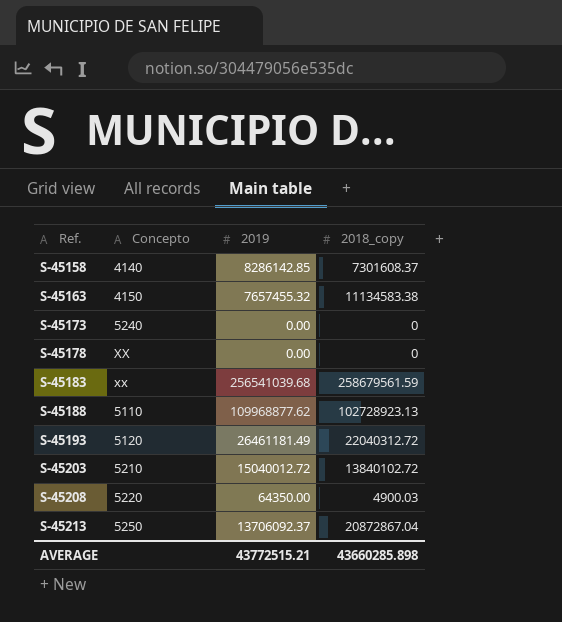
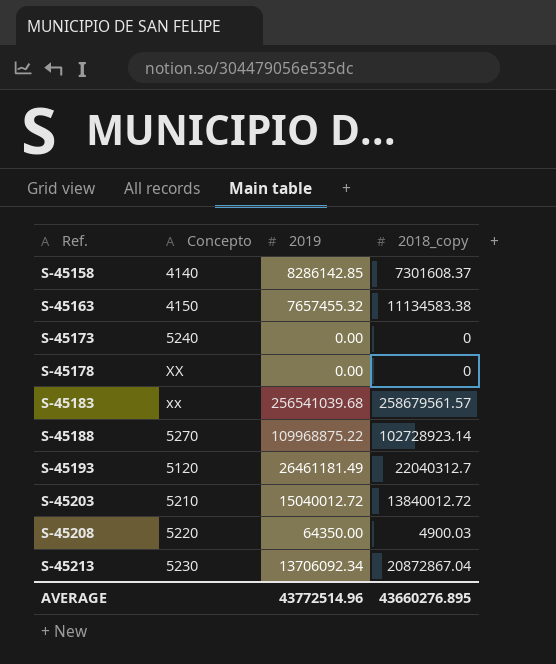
S-45183 | 2018_copy: 258679561.59 -> 258679561.57
S-45188 | Concepto: 5110 -> 5270
S-45188 | 2019: 109968877.62 -> 109968875.22
S-45188 | 2018_copy: 102728923.13 -> 102728923.14
S-45193 | 2018_copy: 22040312.72 -> 22040312.7
S-45203 | 2018_copy: 13840102.72 -> 13840012.72
S-45213 | Concepto: 5250 -> 5230
S-45213 | 2019: 13706092.37 -> 13706092.34
AVERAGE | 2019: 43772515.21 -> 43772514.96
AVERAGE | 2018_copy: 43660285.898 -> 43660276.895

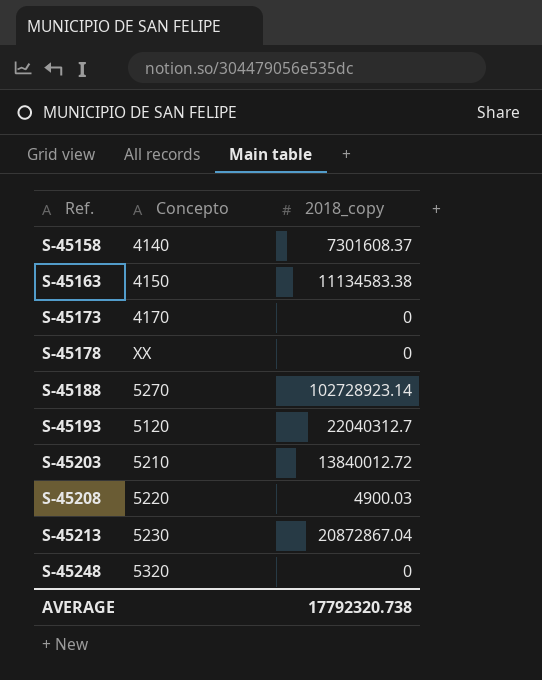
column 2019 | position: 3 -> none
row S-45183: xx | 256541039.68 | 258679561.57 -> none
S-45173 | Concepto: 5240 -> 4170
row S-45248: none -> 5320 | 0
AVERAGE | 2018_copy: 43660276.895 -> 17792320.738

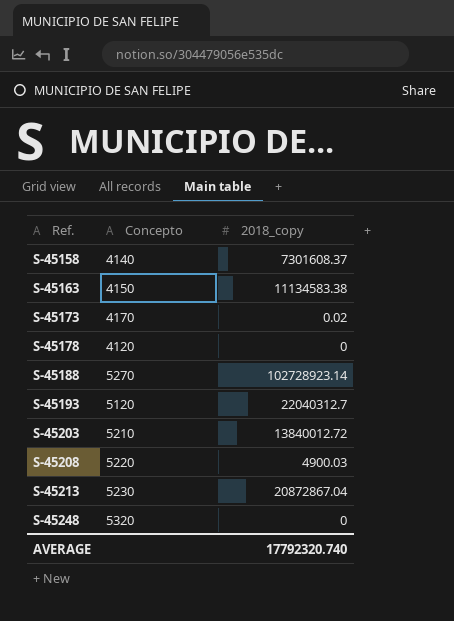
S-45173 | 2018_copy: 0 -> 0.02
S-45178 | Concepto: XX -> 4120
AVERAGE | 2018_copy: 17792320.738 -> 17792320.740

